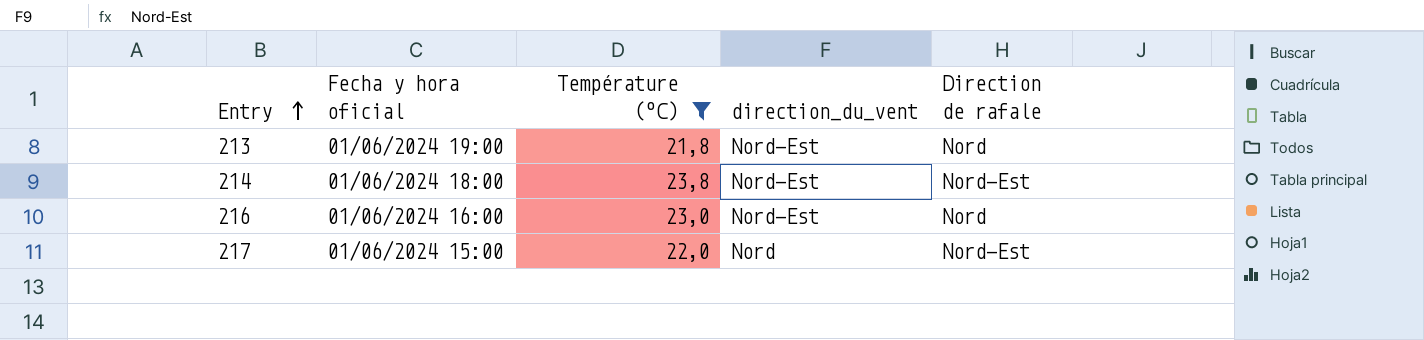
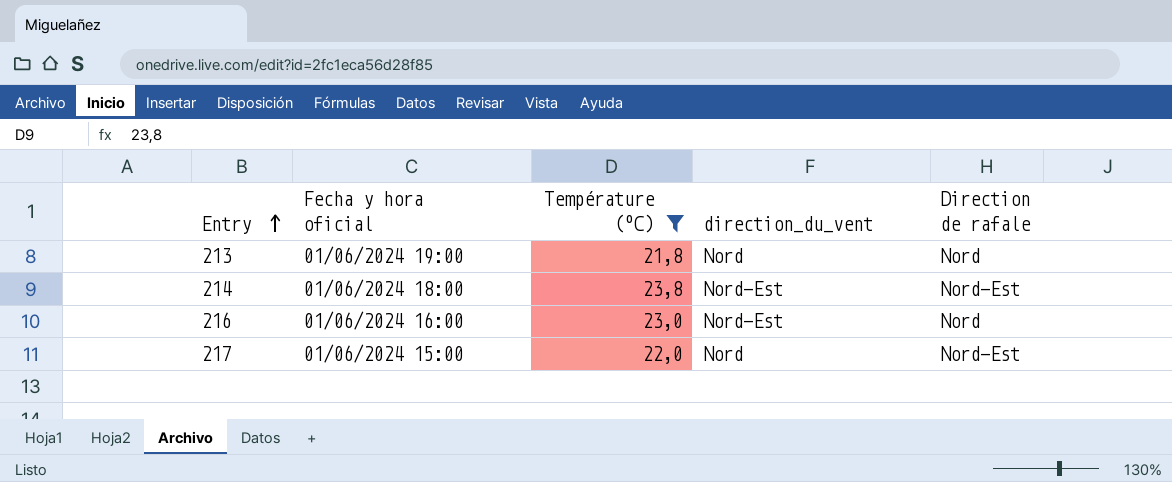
213 | direction_du_vent: Nord-Est -> Nord

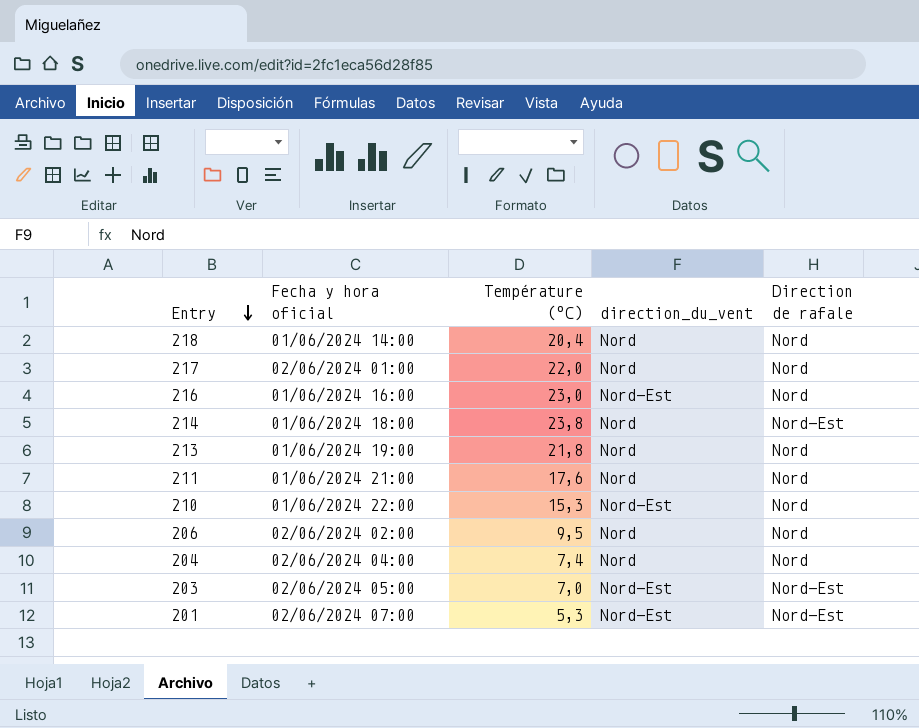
filter: Température (ºC) >= 21,8 -> none
row order: Entry ascending -> Entry descending
217 | Fecha y hora oficial: 01/06/2024 15:00 -> 02/06/2024 01:00
217 | Direction de rafale: Nord-Est -> Nord
214 | direction_du_vent: Nord-Est -> Nord

